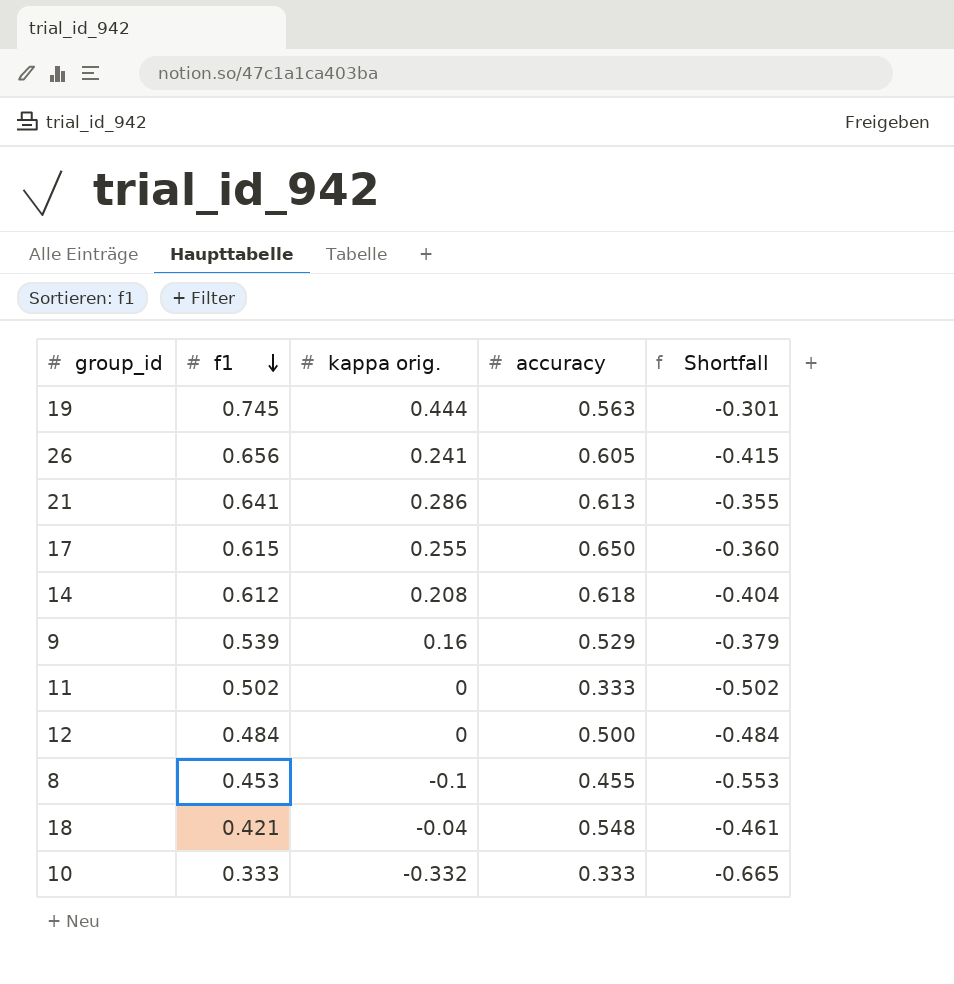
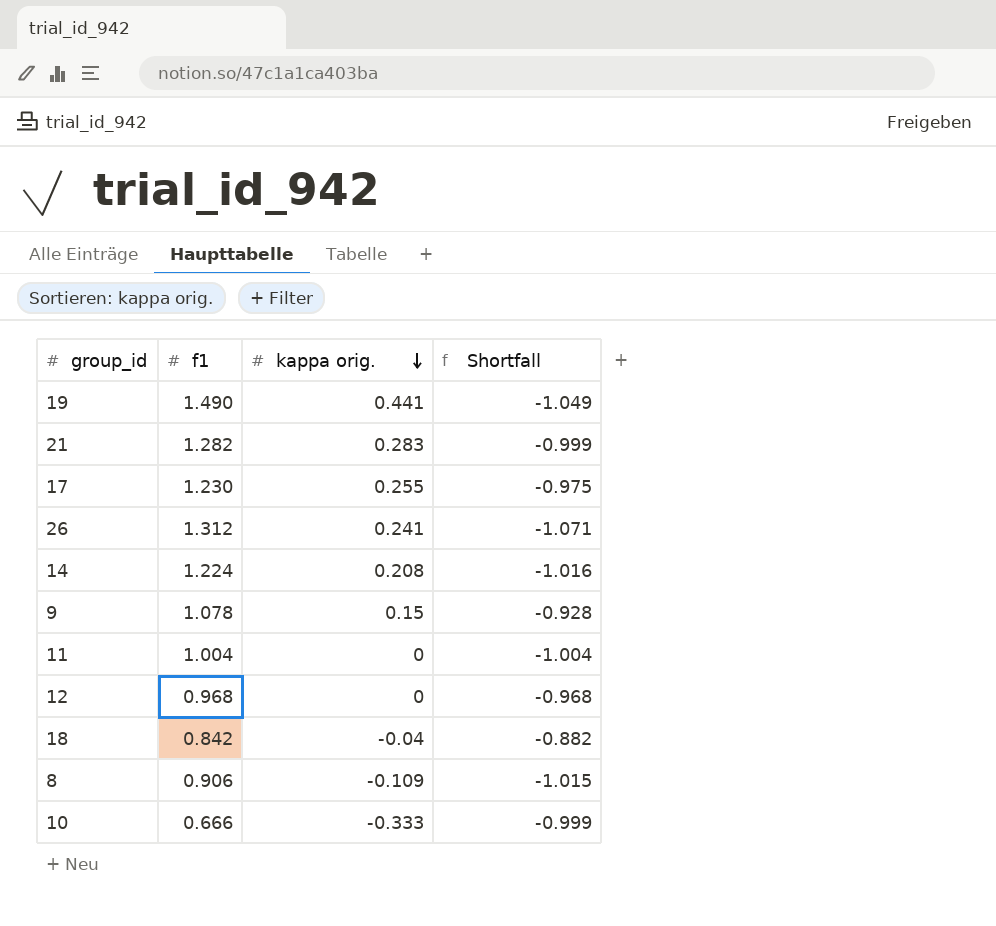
row order: f1 descending -> kappa orig. descending
column accuracy | position: 4 -> none
19 | f1: 0.745 -> 1.490
19 | kappa orig.: 0.444 -> 0.441
19 | Shortfall: -0.301 -> -1.049
21 | f1: 0.641 -> 1.282
21 | kappa orig.: 0.286 -> 0.283
21 | Shortfall: -0.355 -> -0.999
17 | f1: 0.615 -> 1.230
17 | Shortfall: -0.360 -> -0.975
26 | f1: 0.656 -> 1.312
26 | Shortfall: -0.415 -> -1.071
14 | f1: 0.612 -> 1.224
14 | Shortfall: -0.404 -> -1.016
9 | f1: 0.539 -> 1.078
9 | kappa orig.: 0.16 -> 0.15
9 | Shortfall: -0.379 -> -0.928
11 | f1: 0.502 -> 1.004
11 | Shortfall: -0.502 -> -1.004
12 | f1: 0.484 -> 0.968
12 | Shortfall: -0.484 -> -0.968
18 | f1: 0.421 -> 0.842
18 | Shortfall: -0.461 -> -0.882
8 | f1: 0.453 -> 0.906
8 | kappa orig.: -0.1 -> -0.109
8 | Shortfall: -0.553 -> -1.015
10 | f1: 0.333 -> 0.666
10 | kappa orig.: -0.332 -> -0.333
10 | Shortfall: -0.665 -> -0.999

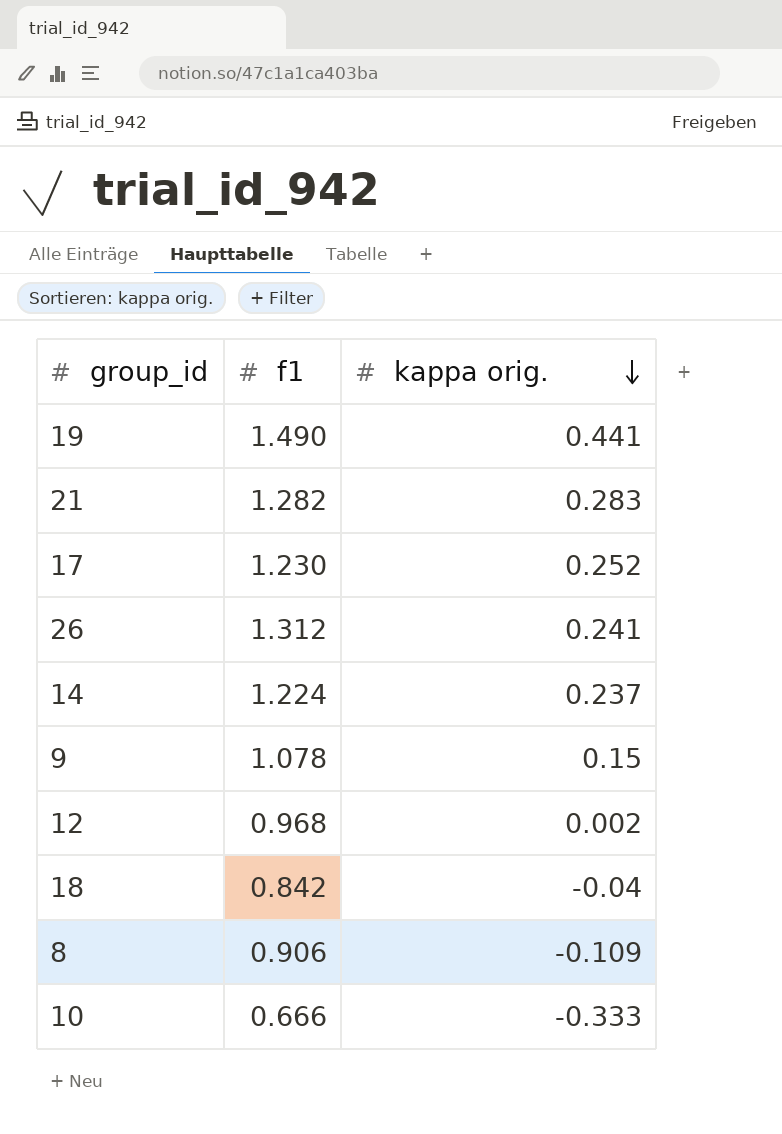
column Shortfall | formula: [kappa orig.] - [f1] -> none
row 11: 1.004 | 0 | -1.004 -> none
17 | kappa orig.: 0.255 -> 0.252
14 | kappa orig.: 0.208 -> 0.237
12 | kappa orig.: 0 -> 0.002

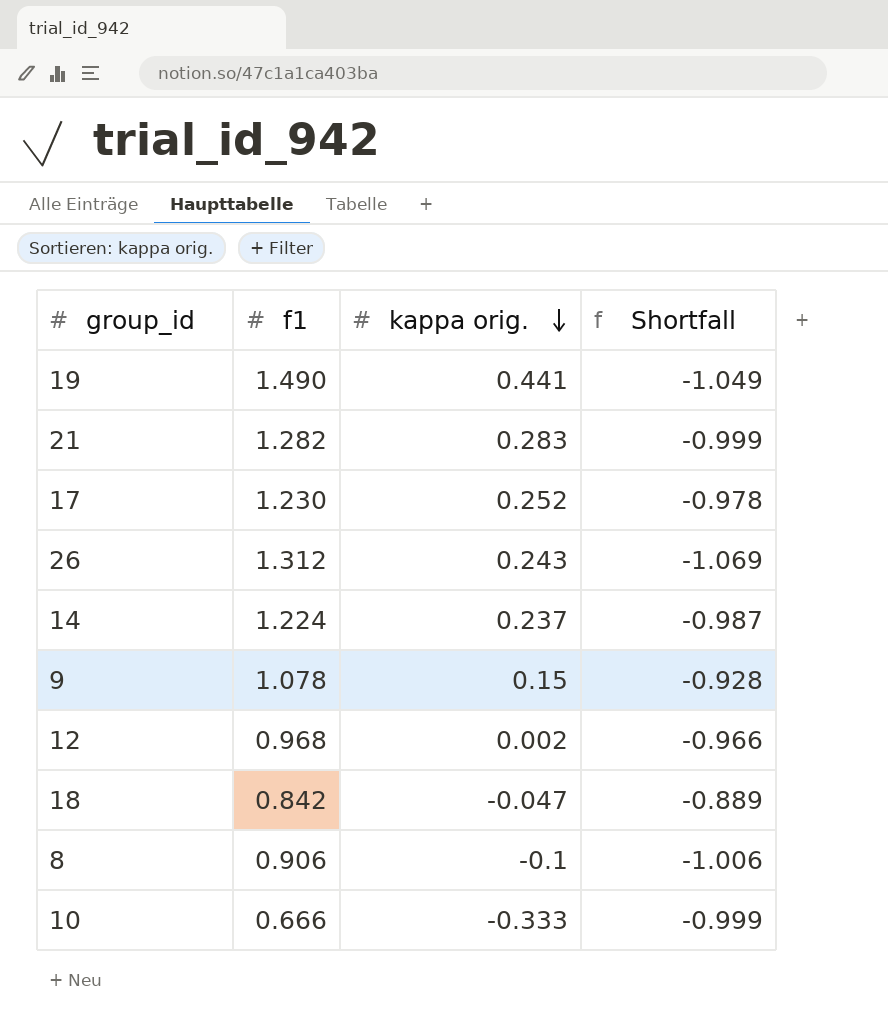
column Shortfall | formula: none -> [kappa orig.] - [f1]
26 | kappa orig.: 0.241 -> 0.243
18 | kappa orig.: -0.04 -> -0.047
8 | kappa orig.: -0.109 -> -0.1

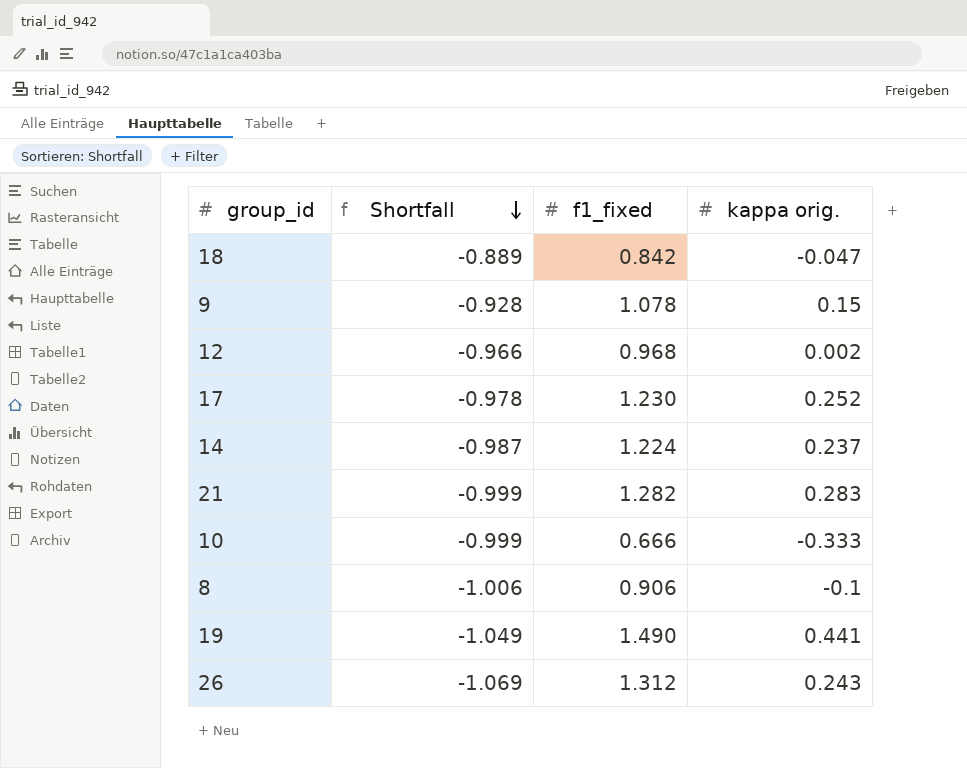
row order: kappa orig. descending -> Shortfall descending
column Shortfall | position: 4 -> 2
column name: f1 -> f1_fixed

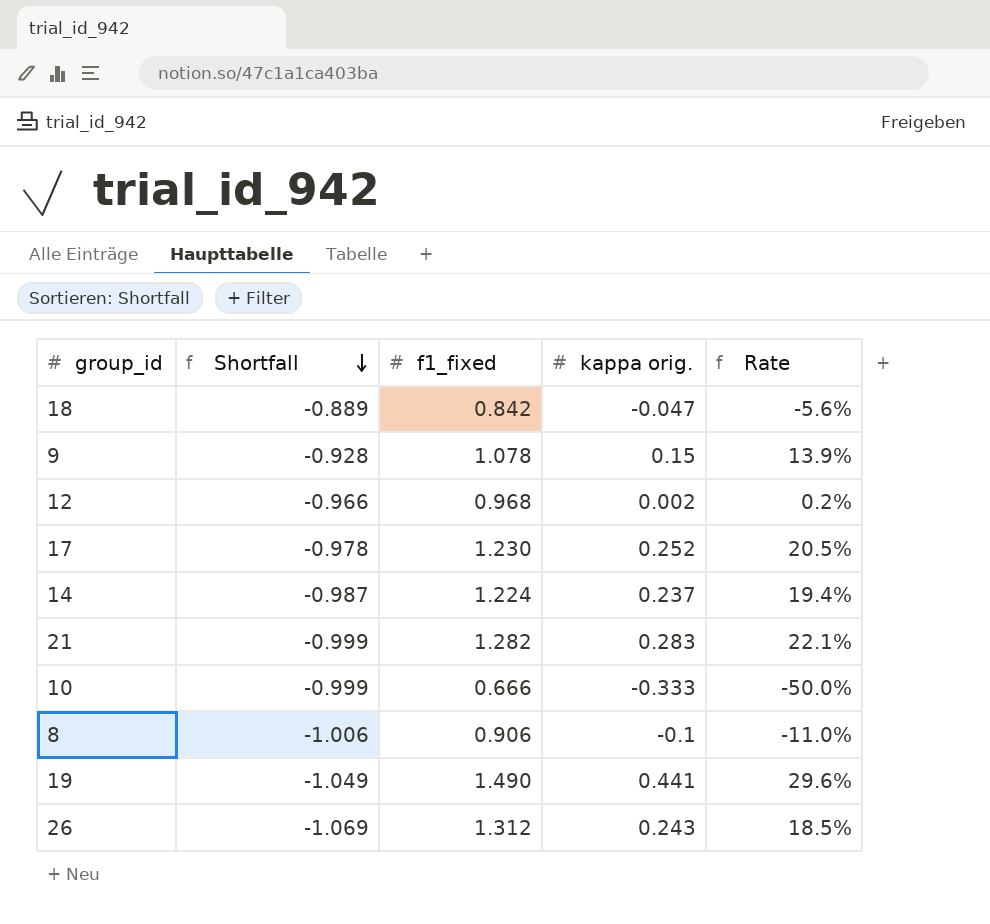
column Rate | formula: none -> [kappa orig.] / [f1_fixed]

